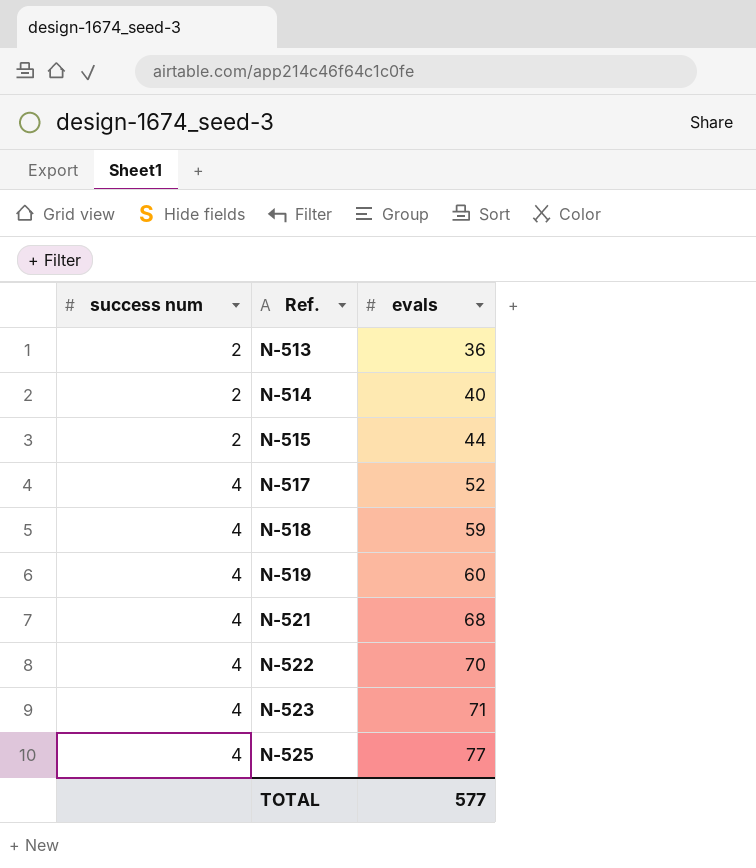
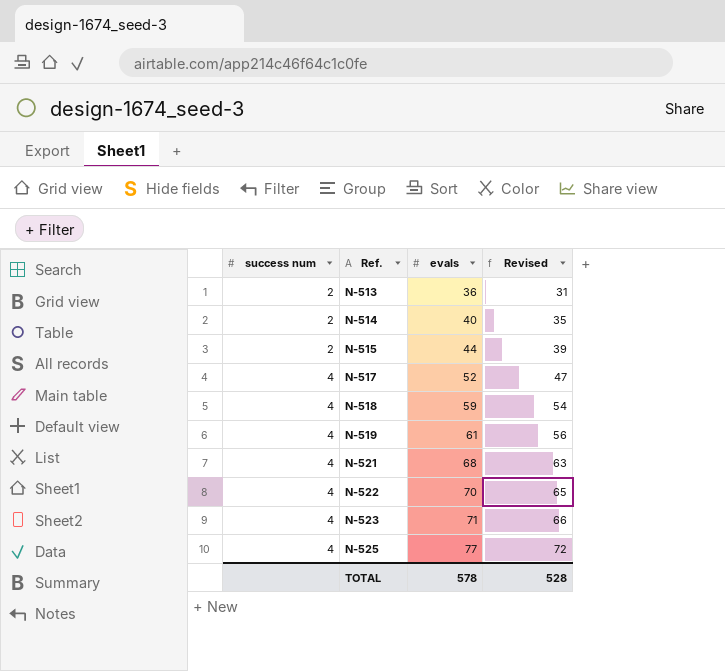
column Revised | formula: none -> [evals] - 5
N-519 | evals: 60 -> 61
TOTAL | evals: 577 -> 578

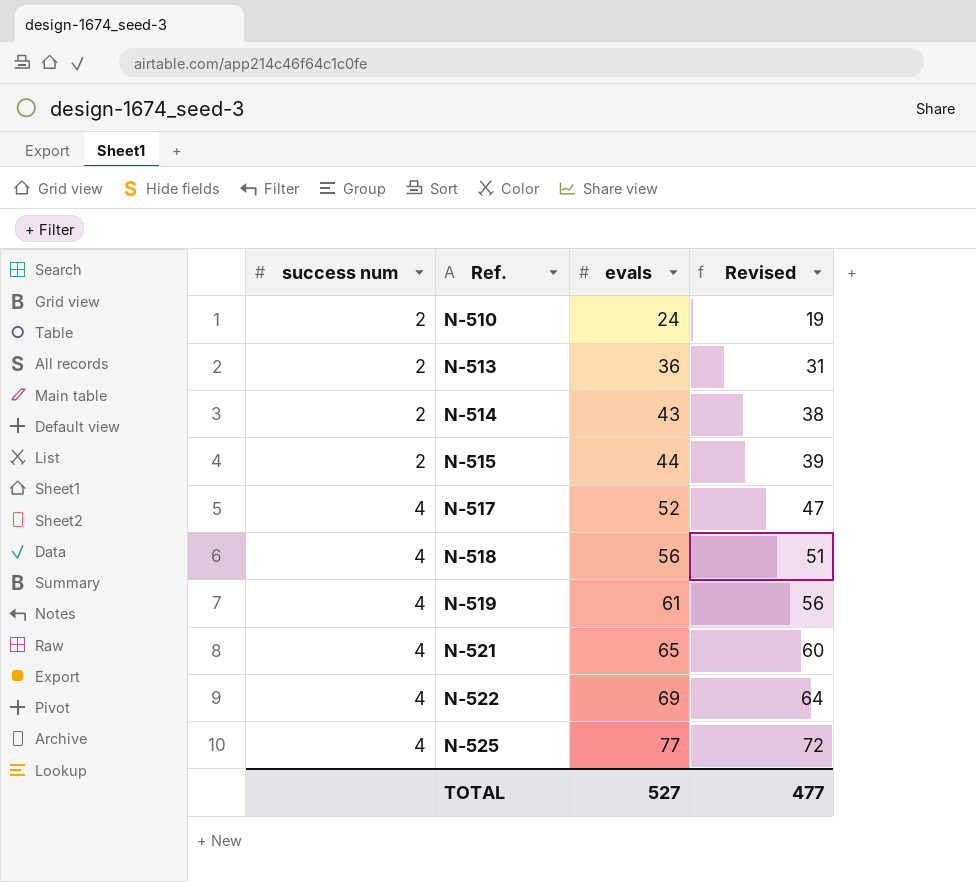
row N-523: 4 | 71 | 66 -> none
row N-510: none -> 2 | 24 | 19
N-514 | evals: 40 -> 43
N-514 | Revised: 35 -> 38
N-518 | evals: 59 -> 56
N-518 | Revised: 54 -> 51
N-521 | evals: 68 -> 65
N-521 | Revised: 63 -> 60
N-522 | evals: 70 -> 69
N-522 | Revised: 65 -> 64
TOTAL | evals: 578 -> 527
TOTAL | Revised: 528 -> 477

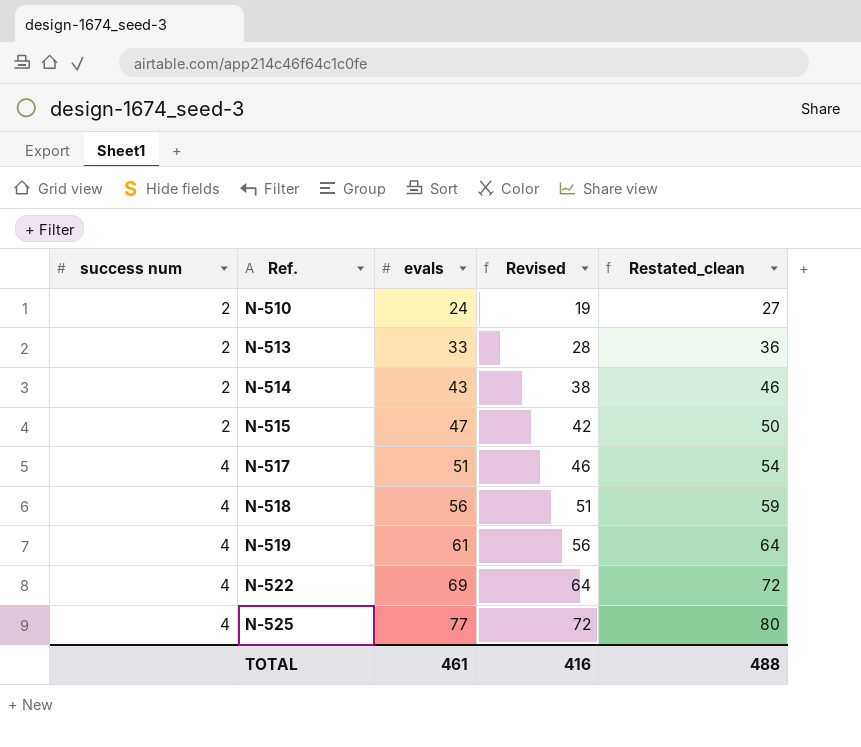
column Restated_clean | formula: none -> [evals] + 3
row N-521: 4 | 65 | 60 -> none
N-513 | evals: 36 -> 33
N-513 | Revised: 31 -> 28
N-515 | evals: 44 -> 47
N-515 | Revised: 39 -> 42
N-517 | evals: 52 -> 51
N-517 | Revised: 47 -> 46
TOTAL | evals: 527 -> 461
TOTAL | Revised: 477 -> 416

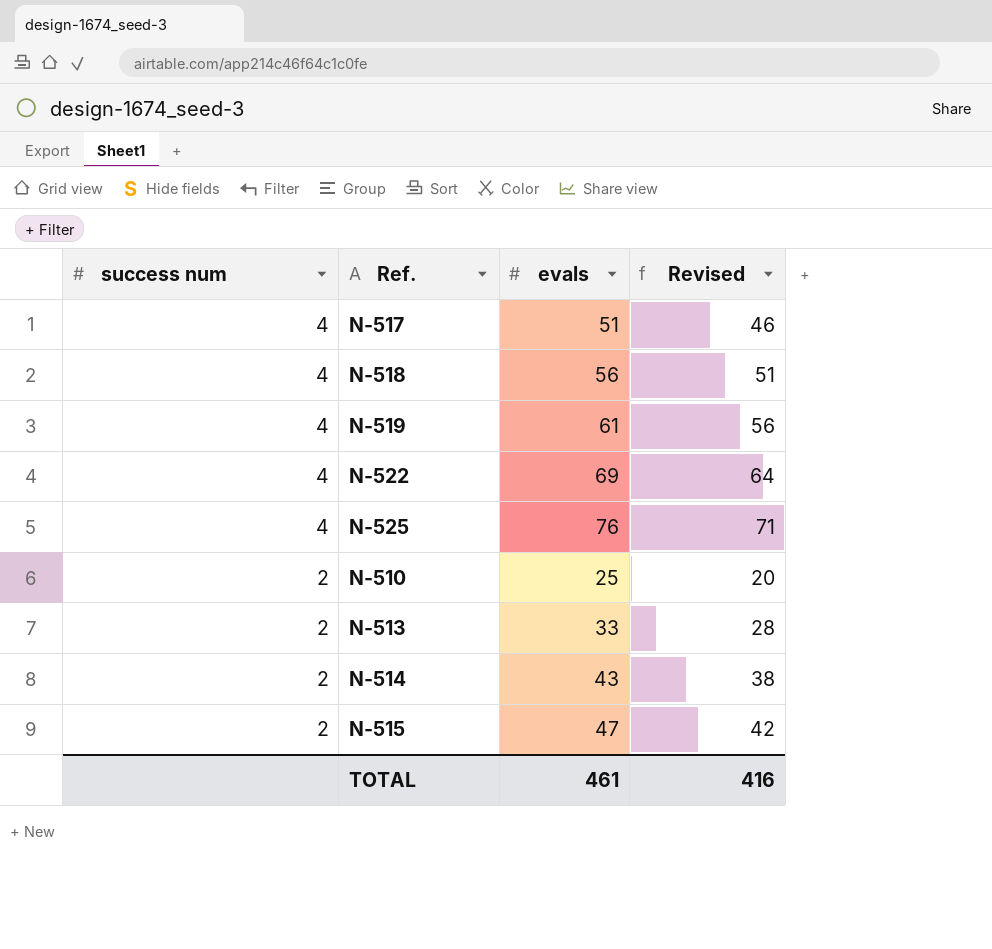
row order: success num ascending -> success num descending
column Restated_clean | formula: [evals] + 3 -> none
N-525 | evals: 77 -> 76
N-525 | Revised: 72 -> 71
N-510 | evals: 24 -> 25
N-510 | Revised: 19 -> 20

